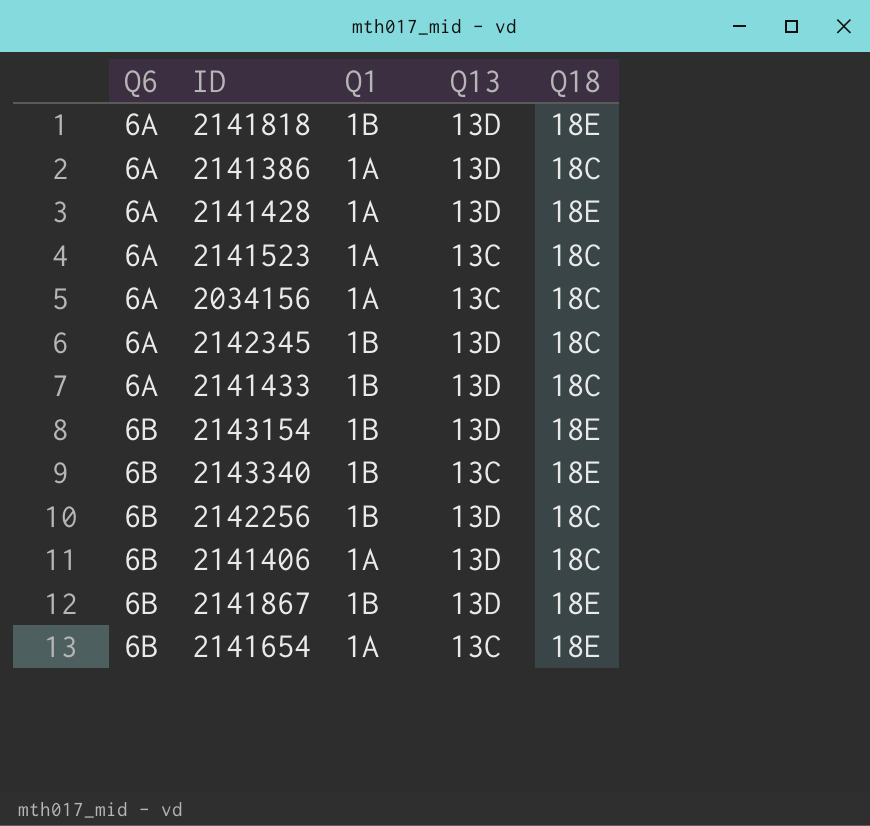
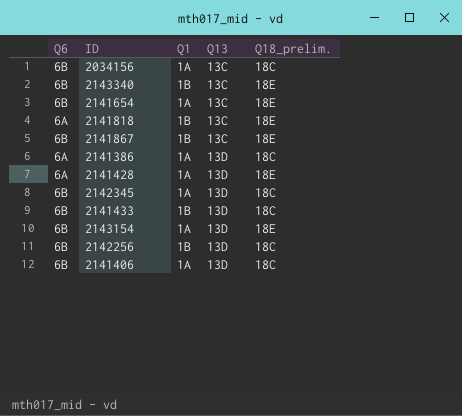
row order: Q6 ascending -> Q13 ascending
column name: Q18 -> Q18_prelim.
row 2141523: 6A | 1A | 13C | 18C -> none
2034156 | Q6: 6A -> 6B
2141818 | Q13: 13D -> 13C
2141867 | Q13: 13D -> 13C
2142345 | Q6: 6A -> 6B
2142345 | Q1: 1B -> 1A
2141433 | Q6: 6A -> 6B
2143154 | Q1: 1B -> 1A

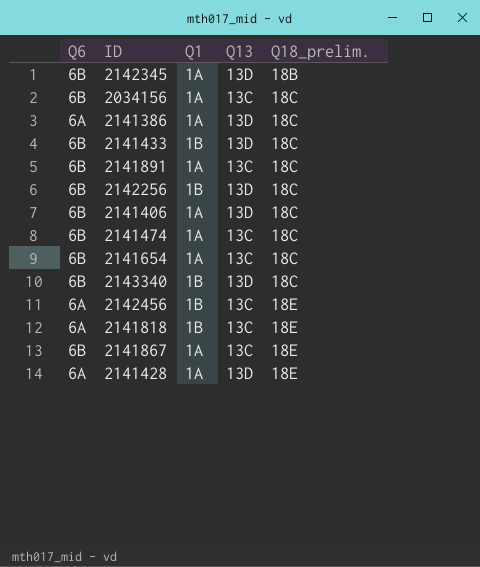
row order: Q13 ascending -> Q18_prelim. ascending
row 2143154: 6B | 1A | 13D | 18E -> none
2142345 | Q18_prelim.: 18C -> 18B
row 2141891: none -> 6B | 1A | 13C | 18C
row 2141474: none -> 6B | 1A | 13C | 18C
2141654 | Q18_prelim.: 18E -> 18C
2143340 | Q13: 13C -> 13D
2143340 | Q18_prelim.: 18E -> 18C
row 2142456: none -> 6A | 1B | 13C | 18E
2141867 | Q1: 1B -> 1A

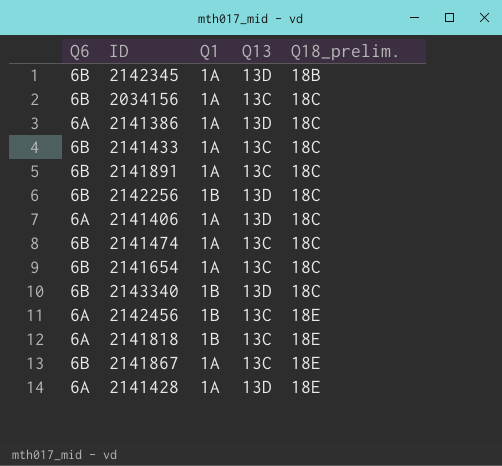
2141433 | Q1: 1B -> 1A
2141433 | Q13: 13D -> 13C
2141406 | Q6: 6B -> 6A

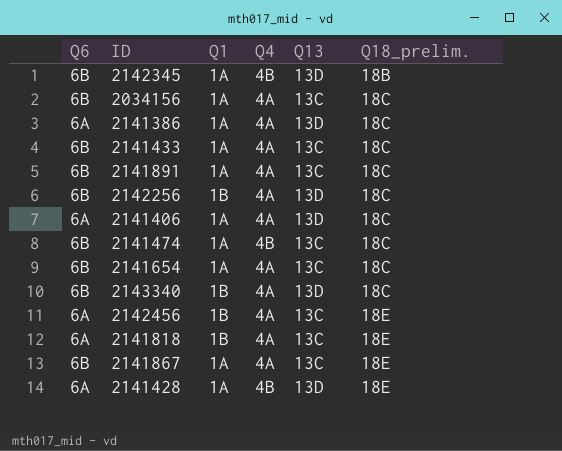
column Q4 | position: none -> 4

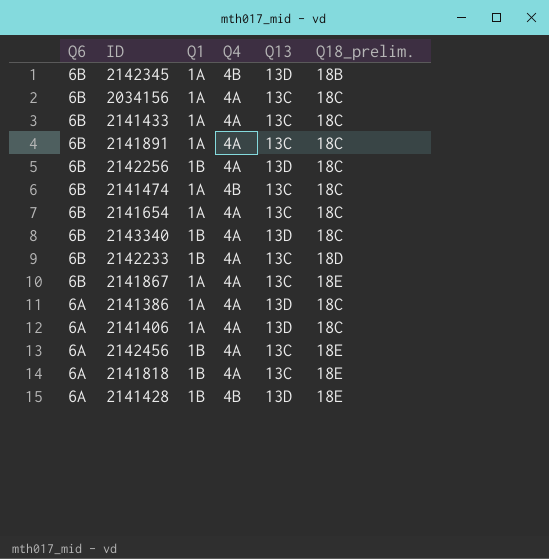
row order: Q18_prelim. ascending -> Q6 descending
row 2142233: none -> 6B | 1B | 4A | 13C | 18D
2141428 | Q1: 1A -> 1B

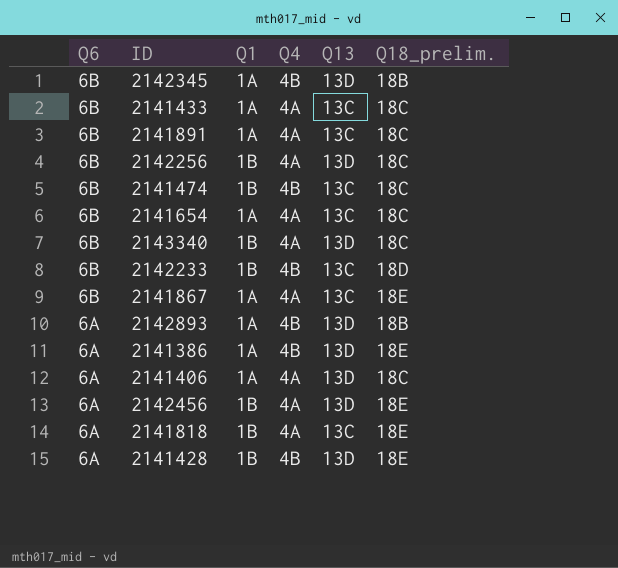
row 2034156: 6B | 1A | 4A | 13C | 18C -> none
2141474 | Q1: 1A -> 1B
2142233 | Q4: 4A -> 4B
row 2142893: none -> 6A | 1A | 4B | 13D | 18B
2141386 | Q4: 4A -> 4B
2141386 | Q18_prelim.: 18C -> 18E
2142456 | Q13: 13C -> 13D

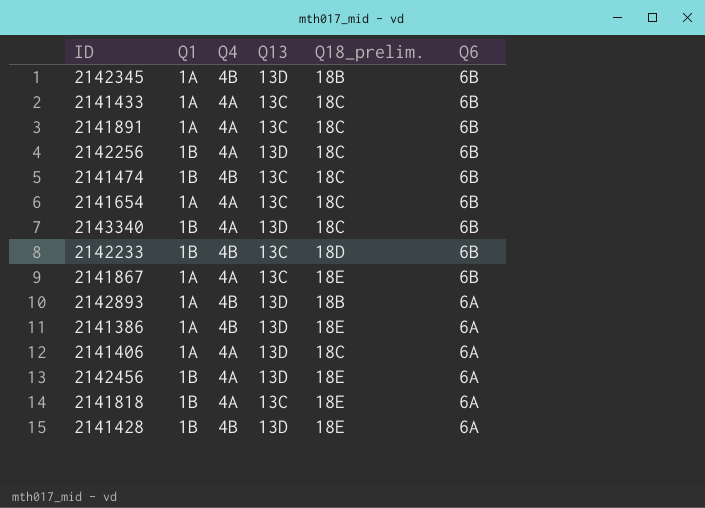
column Q6 | position: 1 -> 6

